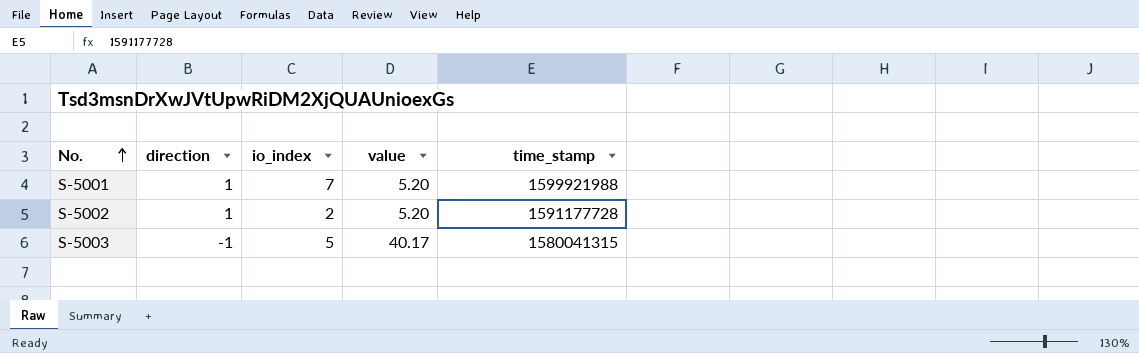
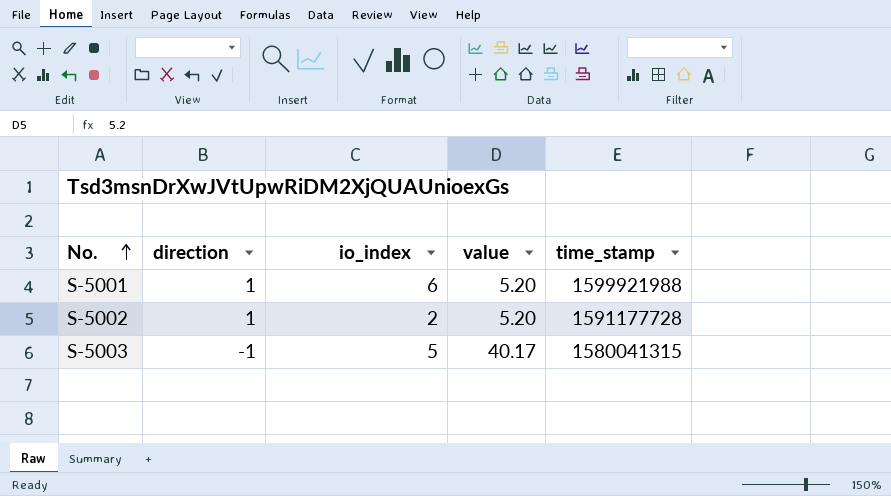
S-5001 | io_index: 7 -> 6

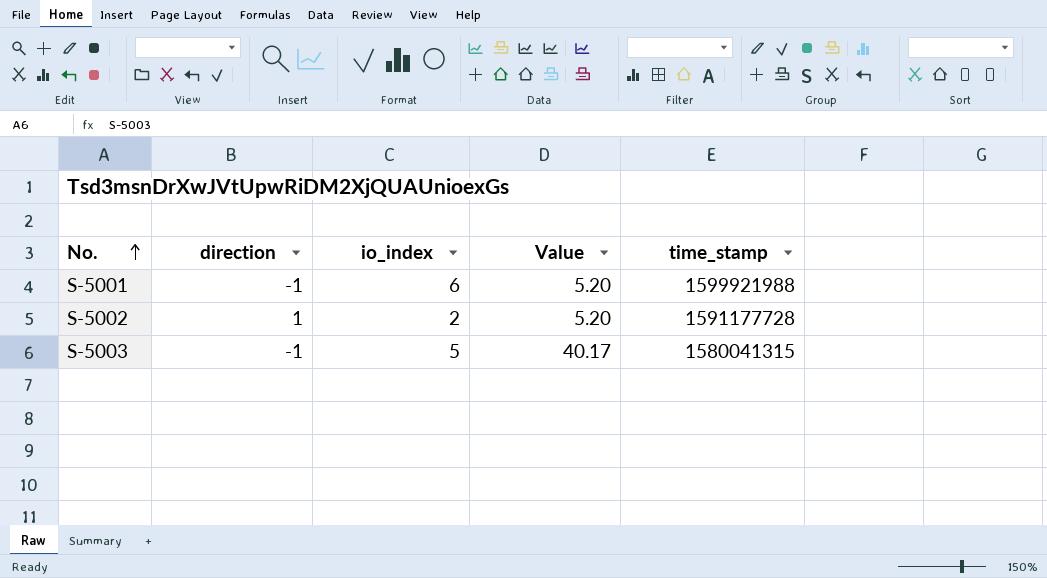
column name: value -> Value
S-5001 | direction: 1 -> -1

